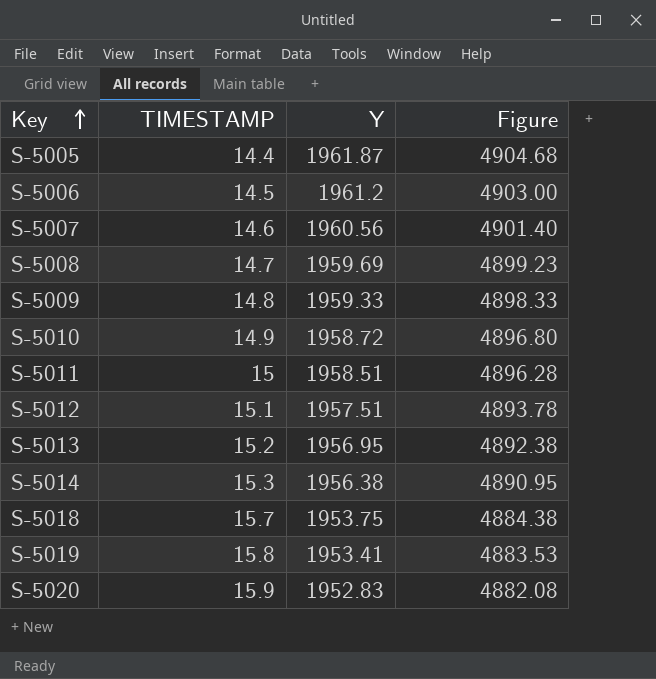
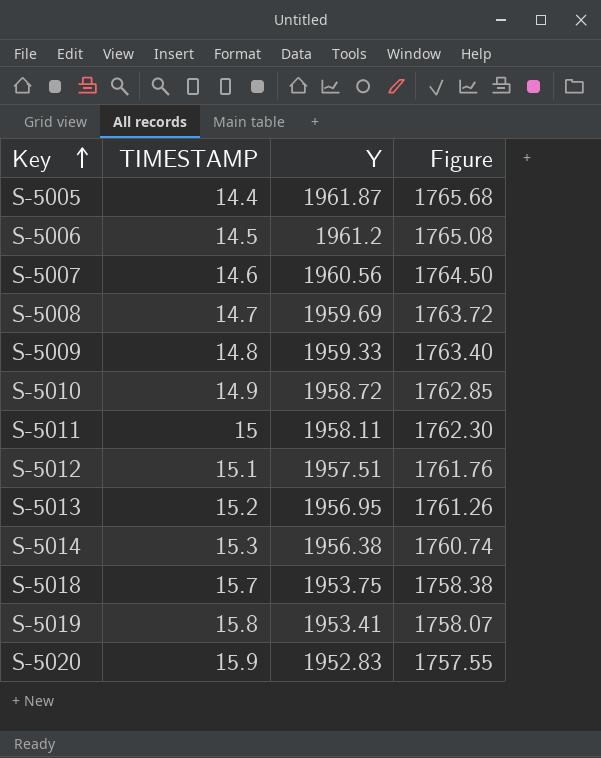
column Figure | formula: [Y] * 2.5 -> [Y] * 0.9
S-5011 | Y: 1958.51 -> 1958.11

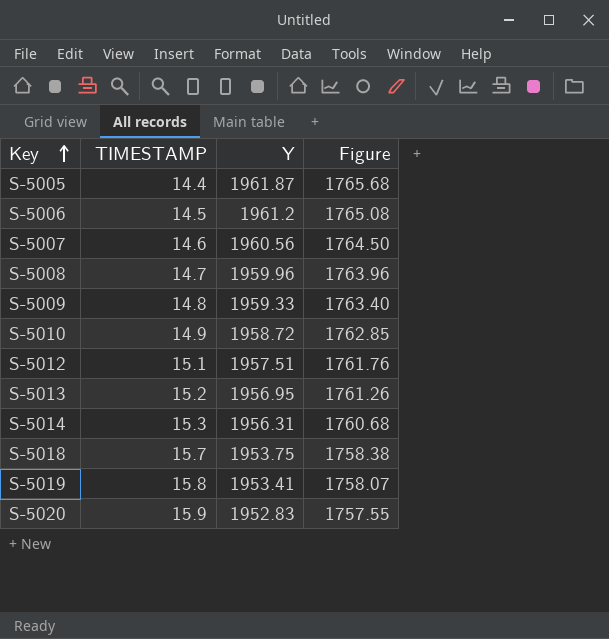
row S-5011: 15 | 1958.11 | 1762.30 -> none
S-5008 | Y: 1959.69 -> 1959.96
S-5008 | Figure: 1763.72 -> 1763.96
S-5014 | Y: 1956.38 -> 1956.31
S-5014 | Figure: 1760.74 -> 1760.68

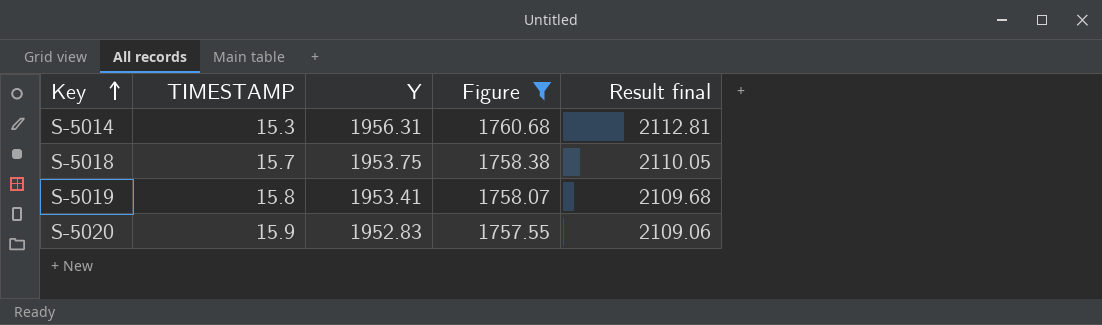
filter: none -> Figure <= 1760.68
column Result final | formula: none -> [Y] * 1.08

